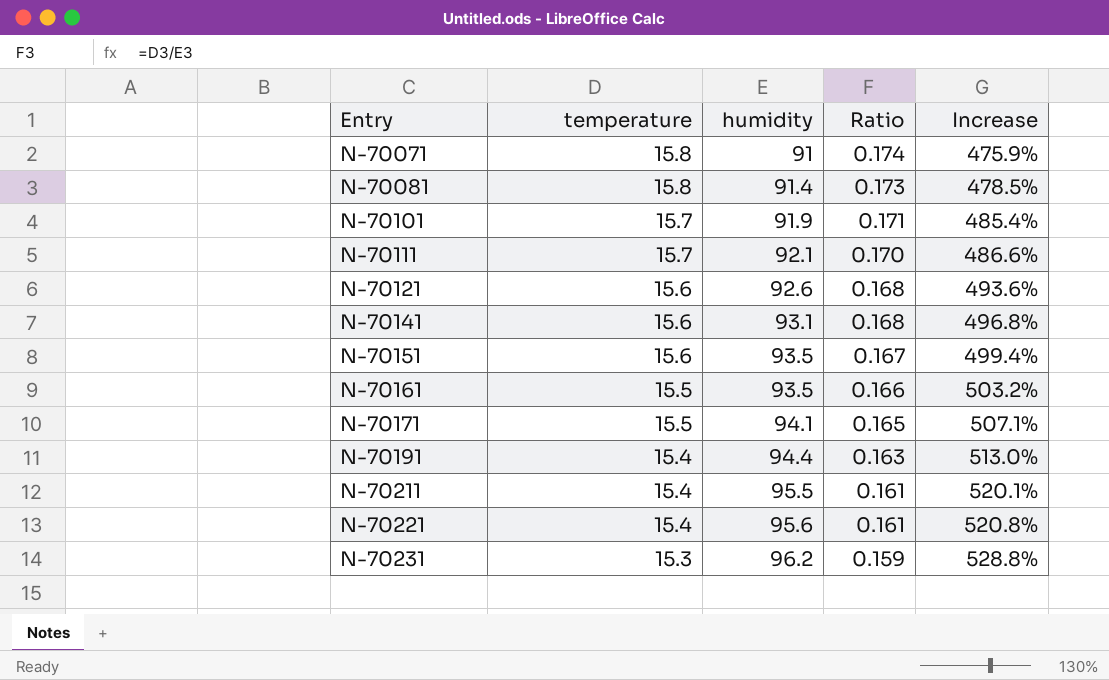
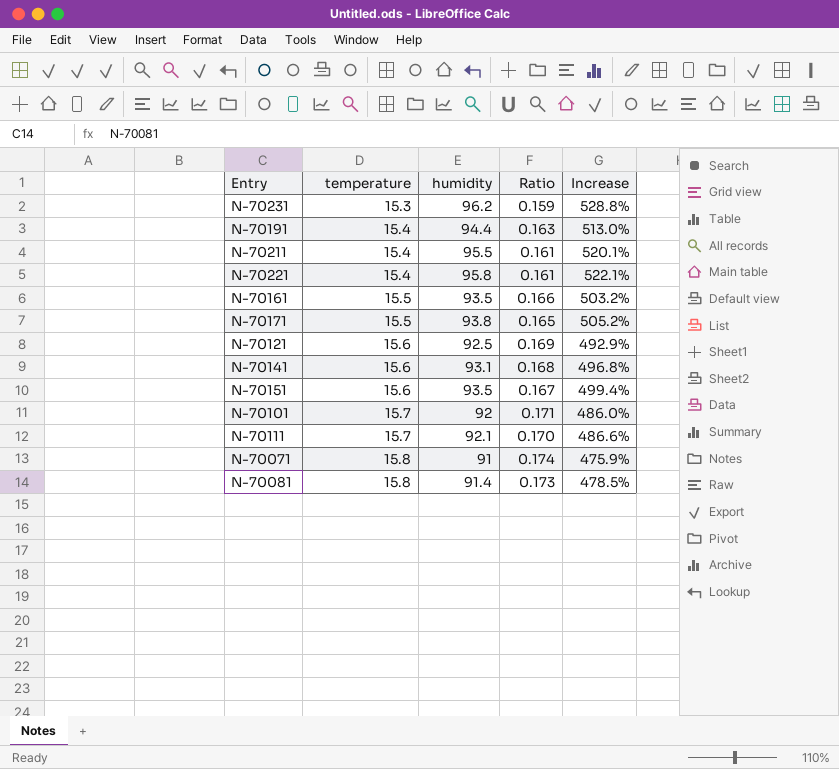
row order: Entry ascending -> temperature ascending
N-70221 | humidity: 95.6 -> 95.8
N-70221 | Increase: 520.8% -> 522.1%
N-70171 | humidity: 94.1 -> 93.8
N-70171 | Increase: 507.1% -> 505.2%
N-70121 | humidity: 92.6 -> 92.5
N-70121 | Ratio: 0.168 -> 0.169
N-70121 | Increase: 493.6% -> 492.9%
N-70101 | humidity: 91.9 -> 92
N-70101 | Increase: 485.4% -> 486.0%

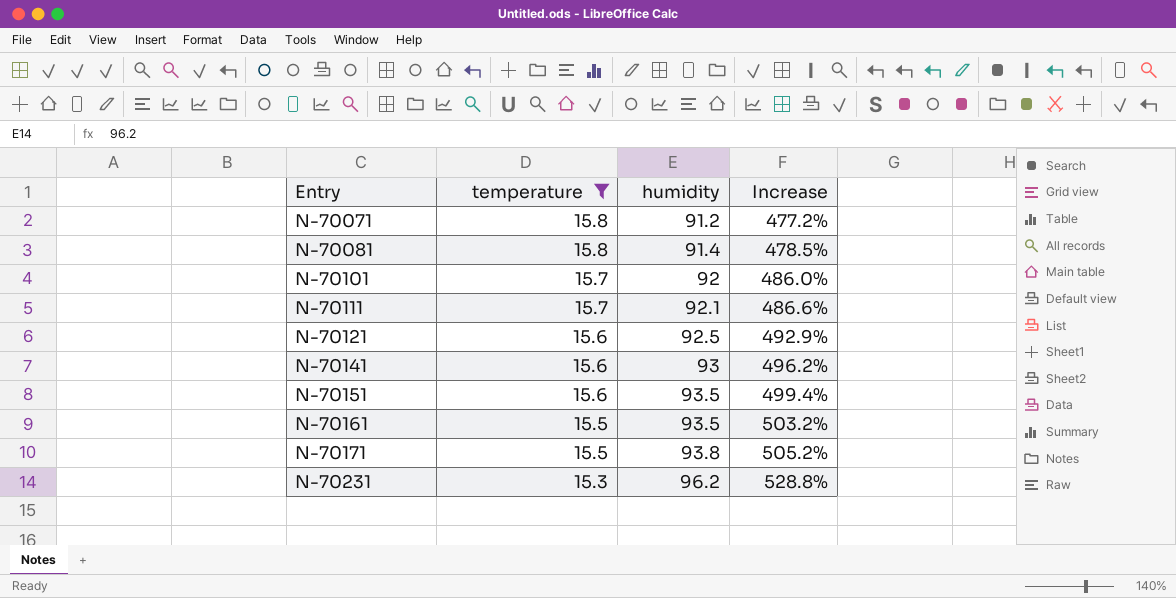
filter: none -> temperature != 15.4
row order: temperature ascending -> Entry ascending
column Ratio | formula: [temperature] / [humidity] -> none
N-70071 | humidity: 91 -> 91.2
N-70071 | Increase: 475.9% -> 477.2%
N-70141 | humidity: 93.1 -> 93
N-70141 | Increase: 496.8% -> 496.2%

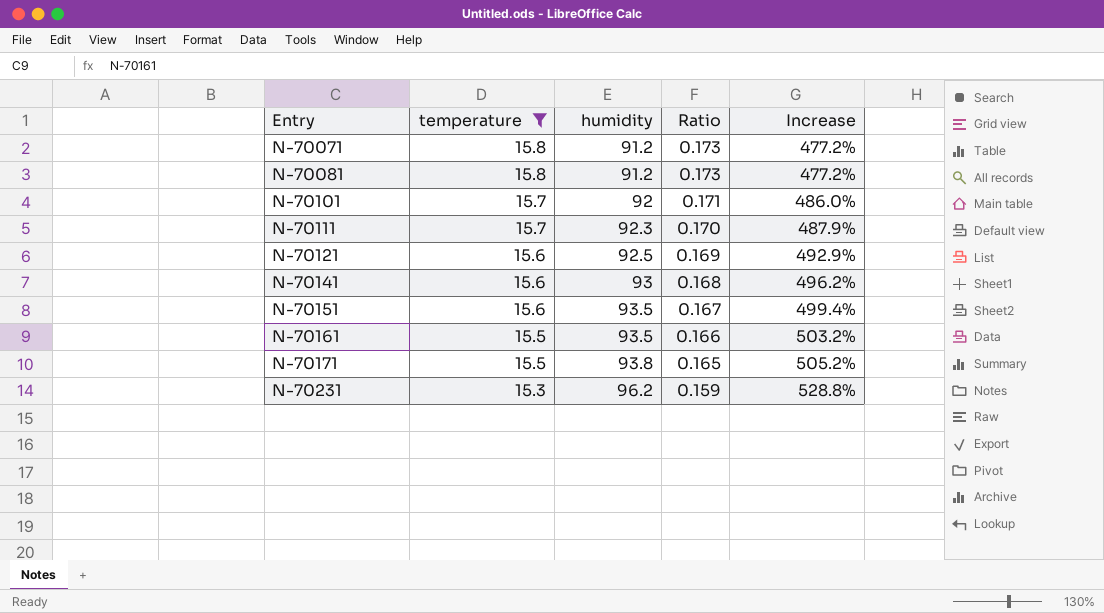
column Ratio | formula: none -> [temperature] / [humidity]
N-70081 | humidity: 91.4 -> 91.2
N-70081 | Increase: 478.5% -> 477.2%
N-70111 | humidity: 92.1 -> 92.3
N-70111 | Increase: 486.6% -> 487.9%

